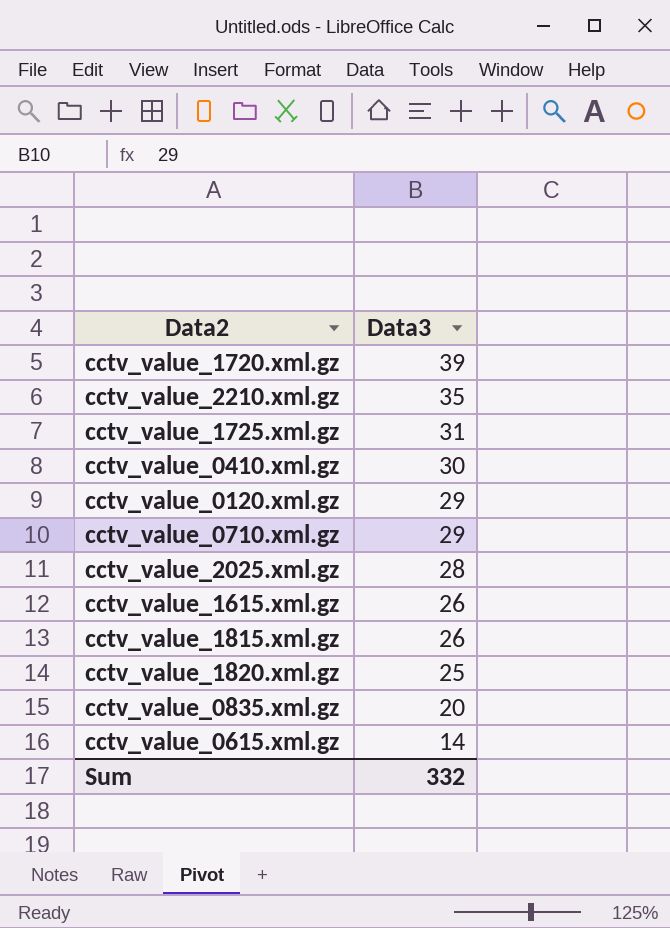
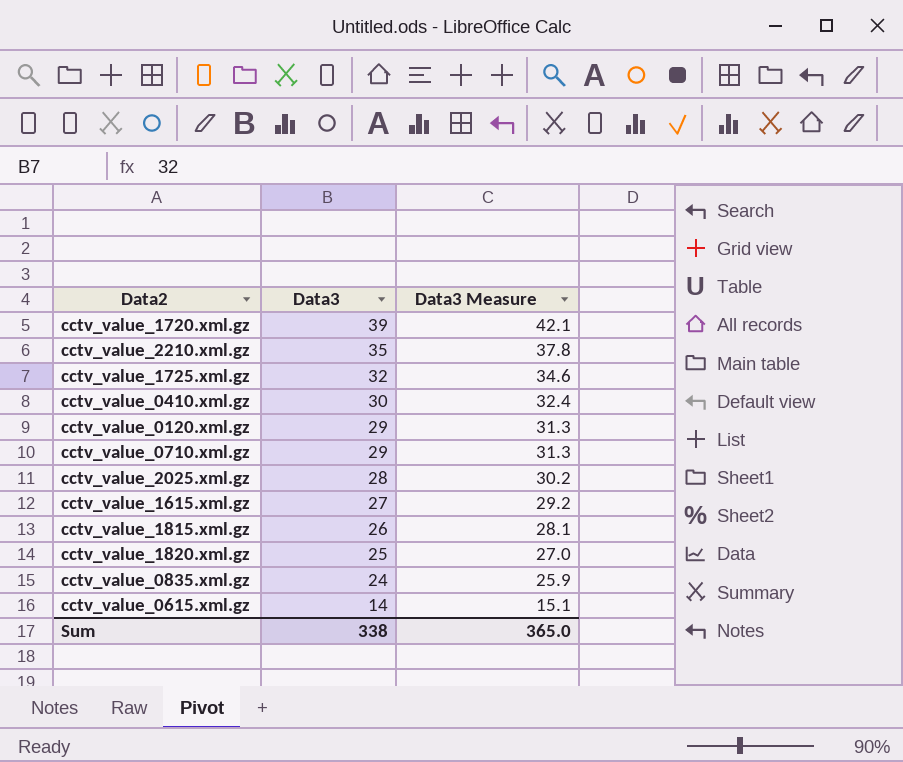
column Data3 Measure | formula: none -> [Data3] * 1.08
cctv_value_1725.xml.gz | Data3: 31 -> 32
cctv_value_1615.xml.gz | Data3: 26 -> 27
cctv_value_0835.xml.gz | Data3: 20 -> 24
Sum | Data3: 332 -> 338

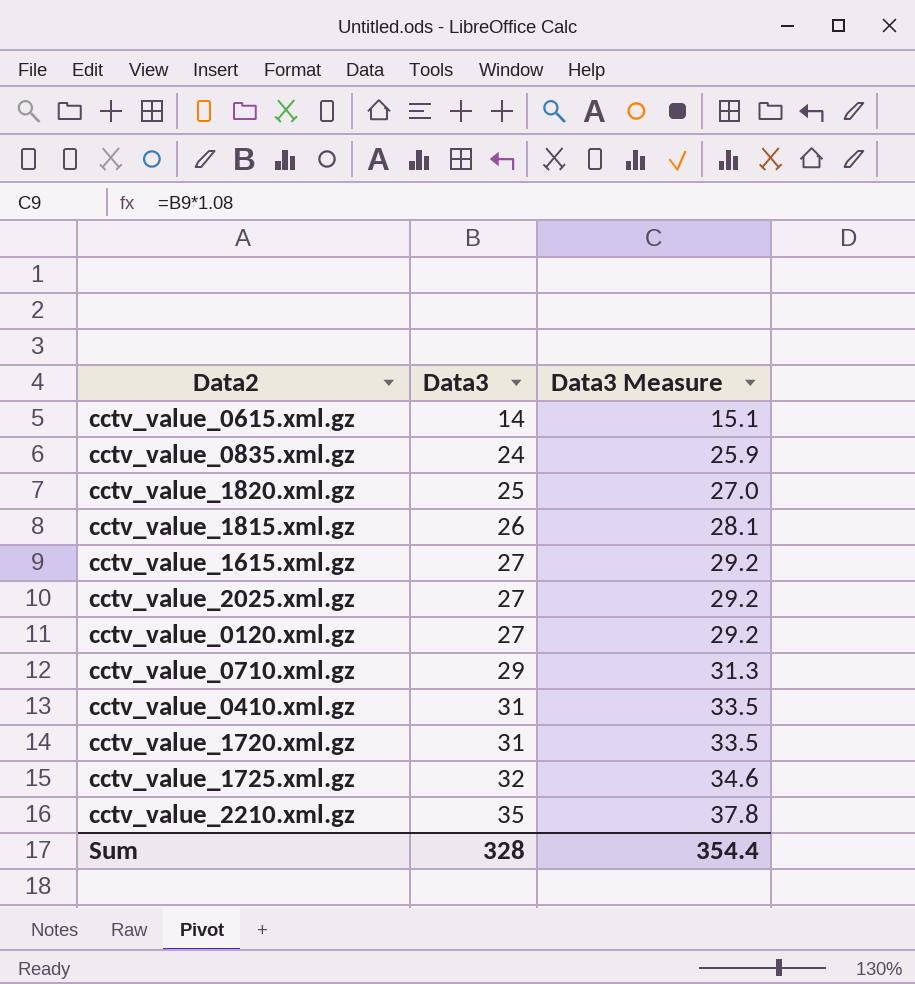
row order: Data3 descending -> Data3 ascending
cctv_value_2025.xml.gz | Data3: 28 -> 27
cctv_value_2025.xml.gz | Data3 Measure: 30.2 -> 29.2
cctv_value_0120.xml.gz | Data3: 29 -> 27
cctv_value_0120.xml.gz | Data3 Measure: 31.3 -> 29.2
cctv_value_0410.xml.gz | Data3: 30 -> 31
cctv_value_0410.xml.gz | Data3 Measure: 32.4 -> 33.5
cctv_value_1720.xml.gz | Data3: 39 -> 31
cctv_value_1720.xml.gz | Data3 Measure: 42.1 -> 33.5
Sum | Data3: 338 -> 328
Sum | Data3 Measure: 365.0 -> 354.4

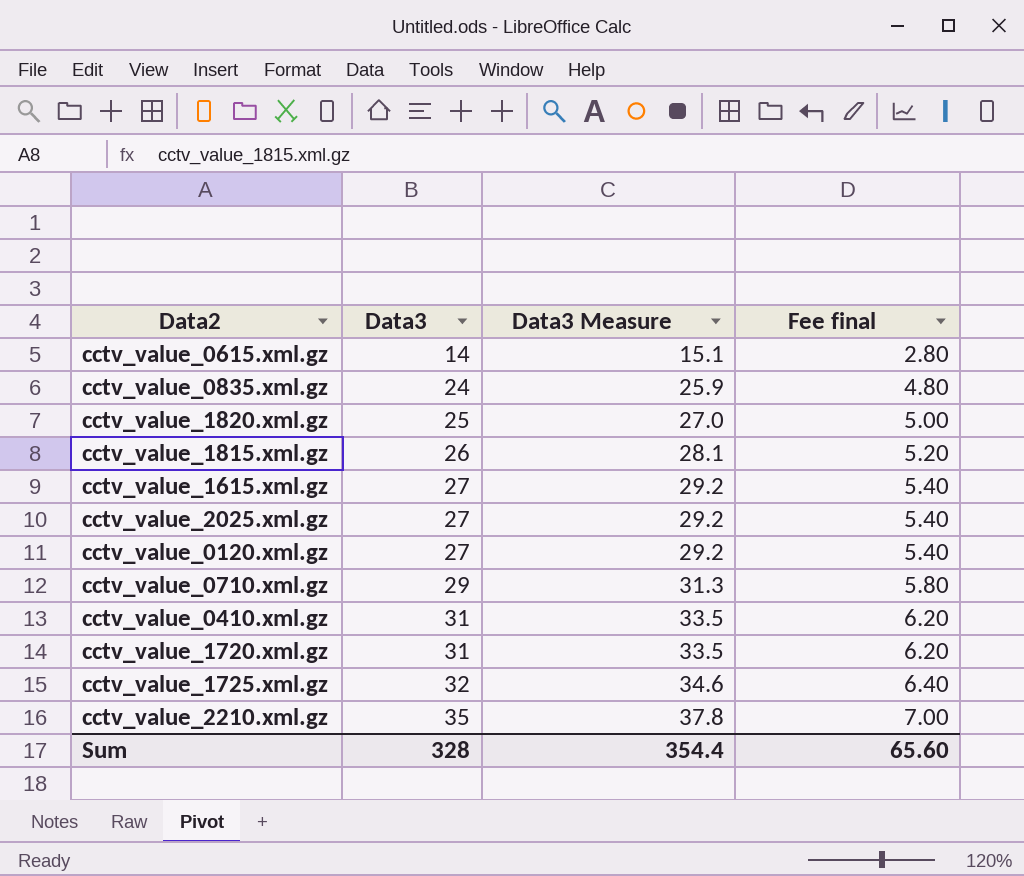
column Fee final | formula: none -> [Data3] * 0.2

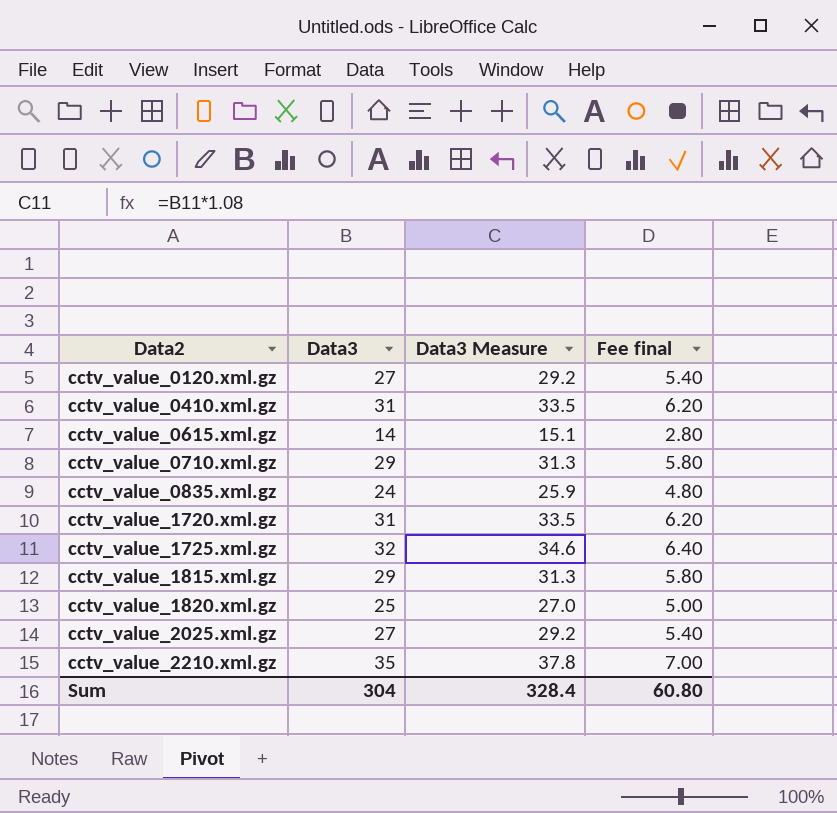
row order: Data3 ascending -> Data2 ascending
row cctv_value_1615.xml.gz: 27 | 29.2 | 5.40 -> none
cctv_value_1815.xml.gz | Data3: 26 -> 29
cctv_value_1815.xml.gz | Data3 Measure: 28.1 -> 31.3
cctv_value_1815.xml.gz | Fee final: 5.20 -> 5.80
Sum | Data3: 328 -> 304
Sum | Data3 Measure: 354.4 -> 328.4
Sum | Fee final: 65.60 -> 60.80

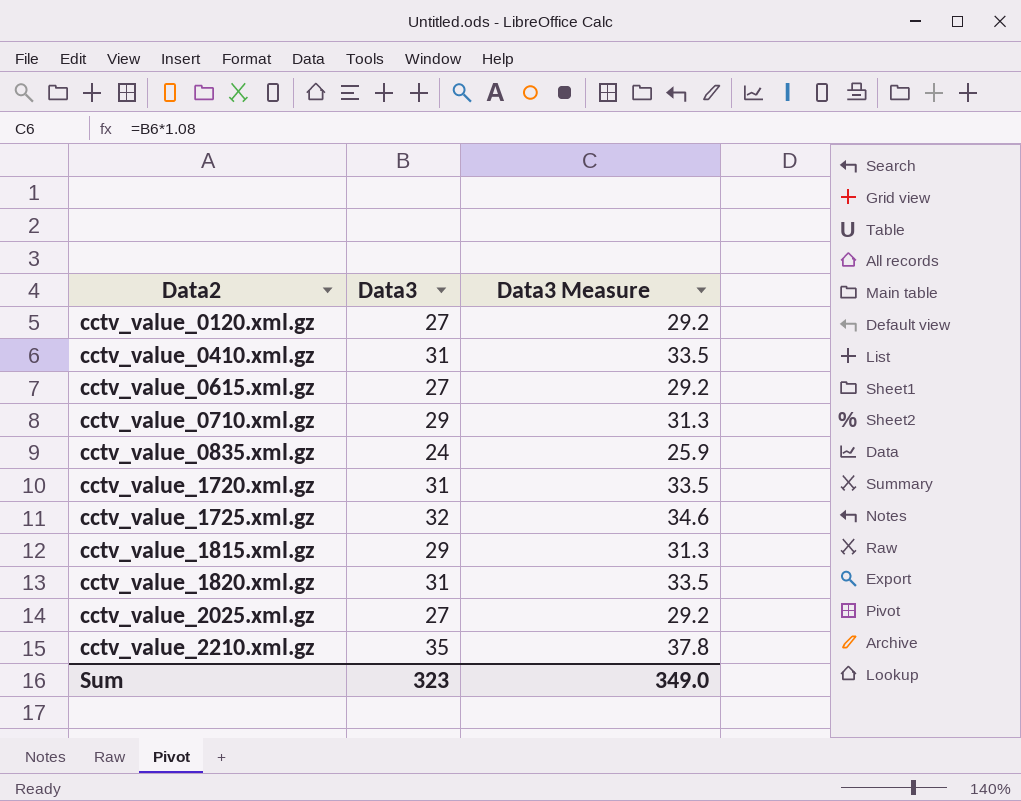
column Fee final | formula: [Data3] * 0.2 -> none
cctv_value_0615.xml.gz | Data3: 14 -> 27
cctv_value_0615.xml.gz | Data3 Measure: 15.1 -> 29.2
cctv_value_1820.xml.gz | Data3: 25 -> 31
cctv_value_1820.xml.gz | Data3 Measure: 27.0 -> 33.5
Sum | Data3: 304 -> 323
Sum | Data3 Measure: 328.4 -> 349.0

